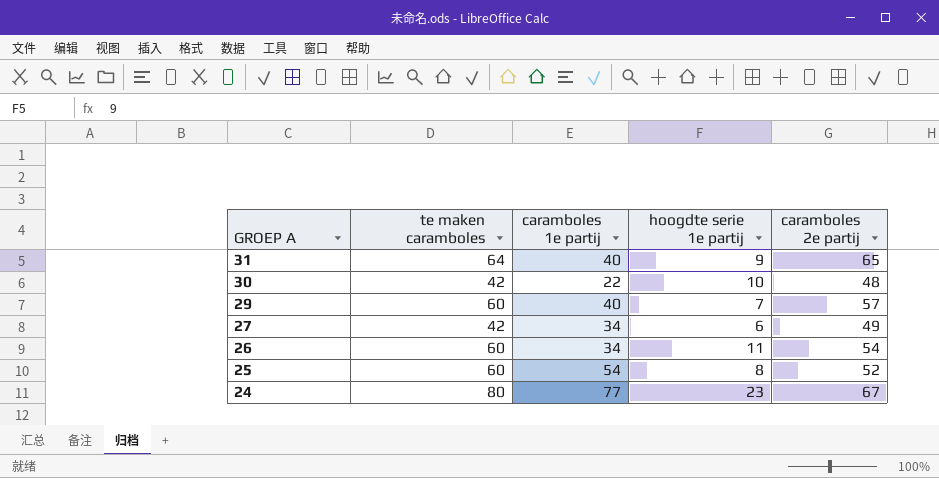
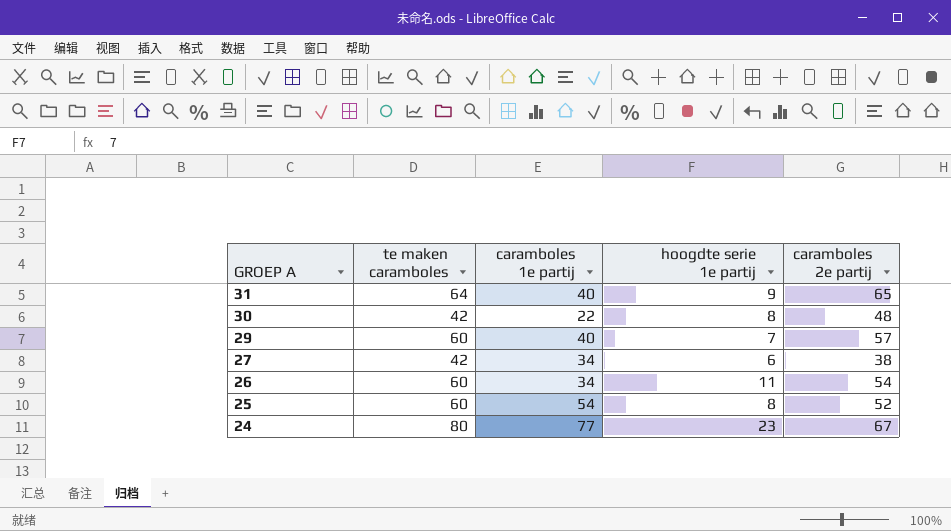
30 | hoogdte serie 1e partij: 10 -> 8
27 | caramboles 2e partij: 49 -> 38

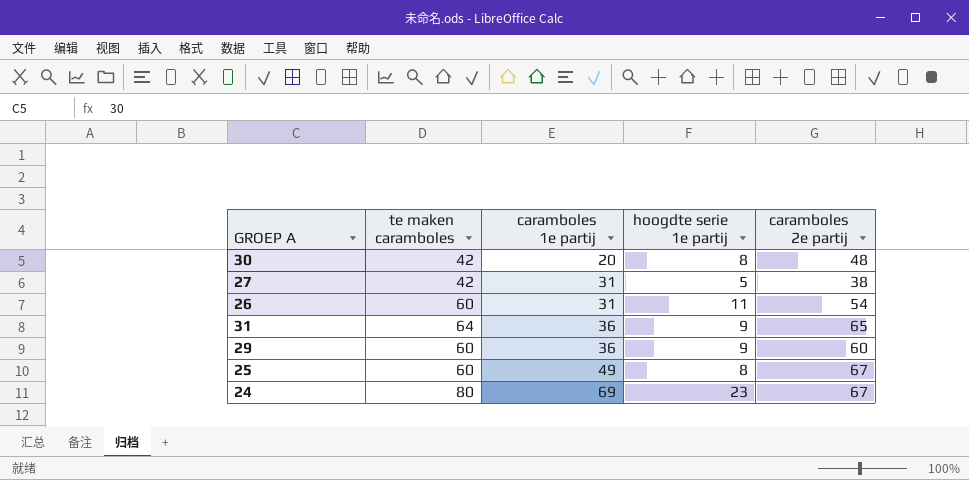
row order: GROEP A descending -> caramboles 1e partij ascending
30 | caramboles 1e partij: 22 -> 20
27 | caramboles 1e partij: 34 -> 31
27 | hoogdte serie 1e partij: 6 -> 5
26 | caramboles 1e partij: 34 -> 31
31 | caramboles 1e partij: 40 -> 36
29 | caramboles 1e partij: 40 -> 36
29 | hoogdte serie 1e partij: 7 -> 9
29 | caramboles 2e partij: 57 -> 60
25 | caramboles 1e partij: 54 -> 49
25 | caramboles 2e partij: 52 -> 67
24 | caramboles 1e partij: 77 -> 69

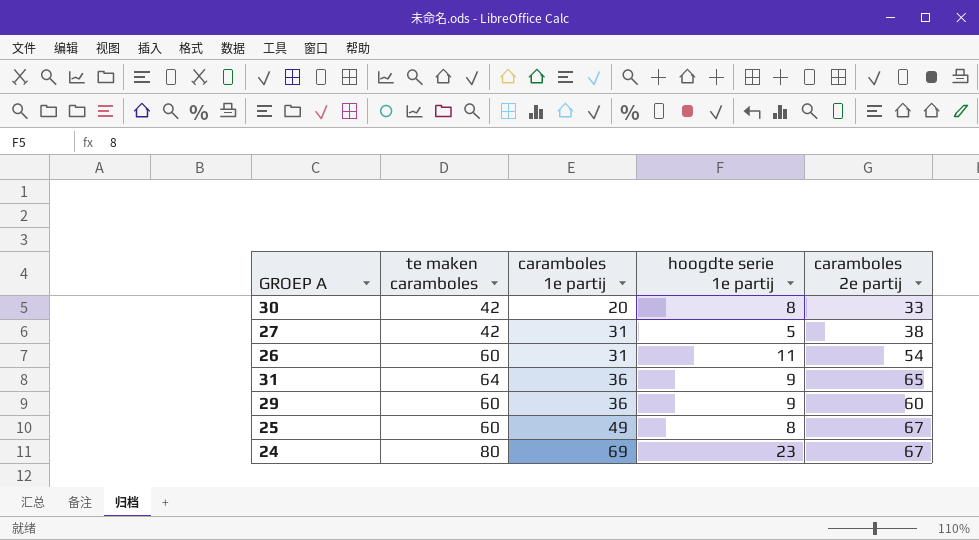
30 | caramboles 2e partij: 48 -> 33

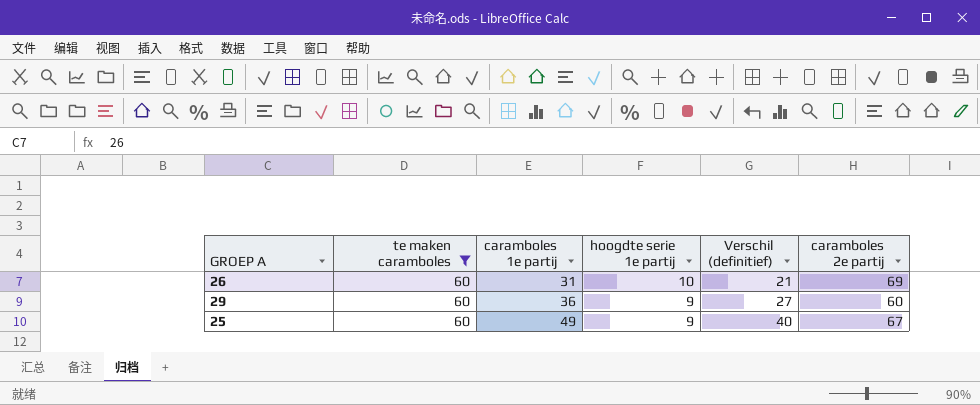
filter: none -> te maken caramboles = 60
column Verschil (definitief) | formula: none -> [caramboles 1e partij] - [hoogdte serie 1e partij]
26 | hoogdte serie 1e partij: 11 -> 10
26 | caramboles 2e partij: 54 -> 69
25 | hoogdte serie 1e partij: 8 -> 9

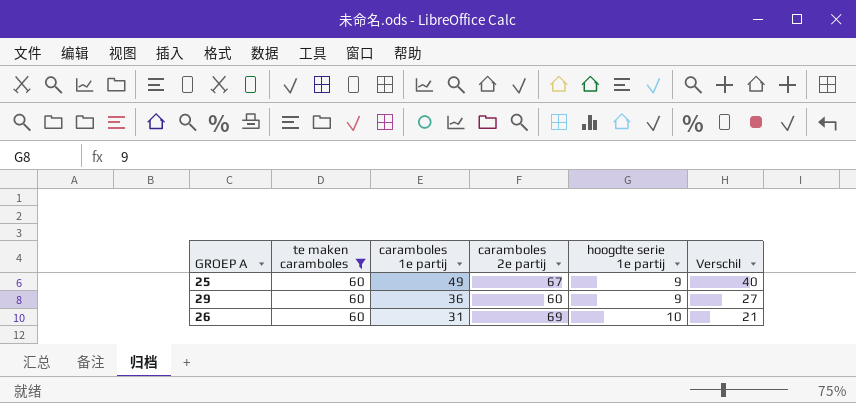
row order: caramboles 1e partij ascending -> caramboles 1e partij descending
column caramboles 2e partij | position: 6 -> 4
column name: Verschil (definitief) -> Verschil

